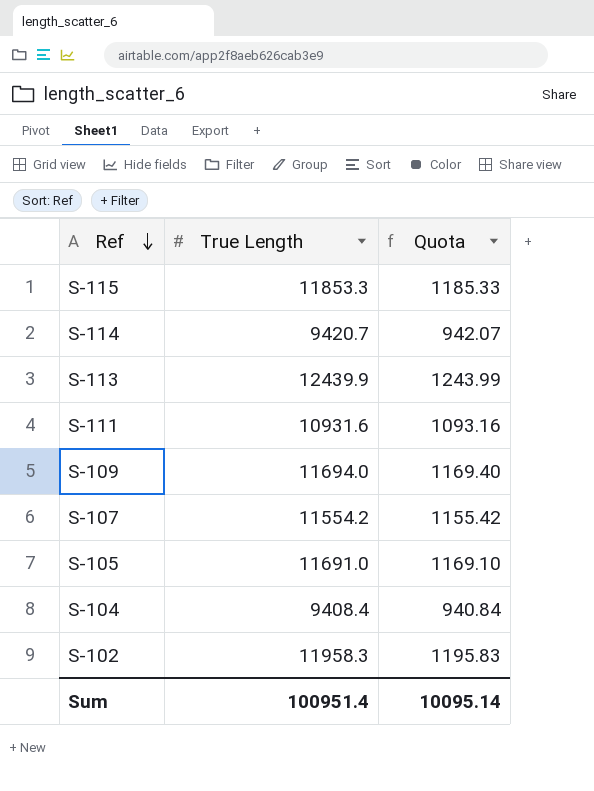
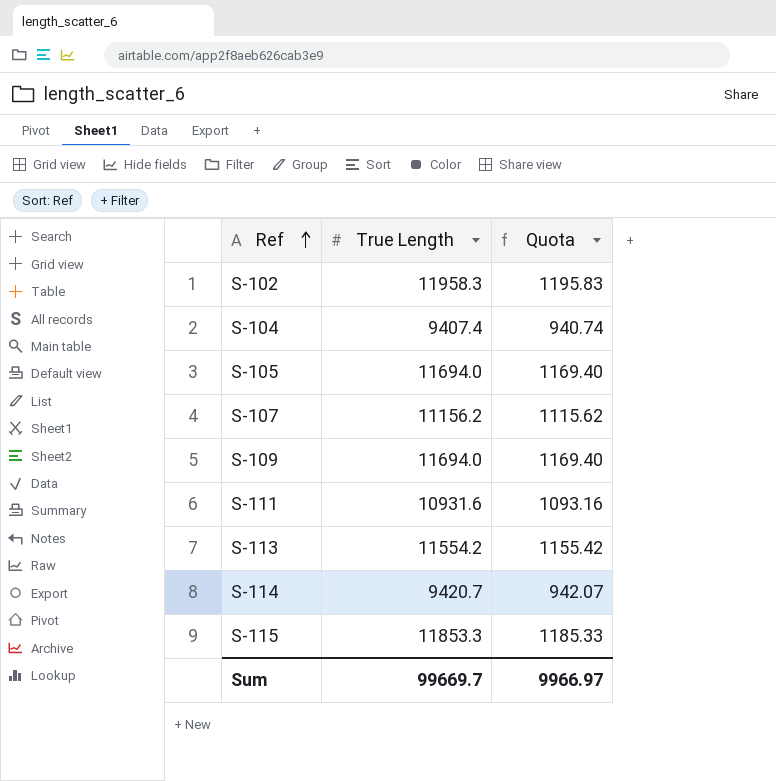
row order: Ref descending -> Ref ascending
S-104 | True Length: 9408.4 -> 9407.4
S-104 | Quota: 940.84 -> 940.74
S-105 | True Length: 11691.0 -> 11694.0
S-105 | Quota: 1169.10 -> 1169.40
S-107 | True Length: 11554.2 -> 11156.2
S-107 | Quota: 1155.42 -> 1115.62
S-113 | True Length: 12439.9 -> 11554.2
S-113 | Quota: 1243.99 -> 1155.42
Sum | True Length: 100951.4 -> 99669.7
Sum | Quota: 10095.14 -> 9966.97

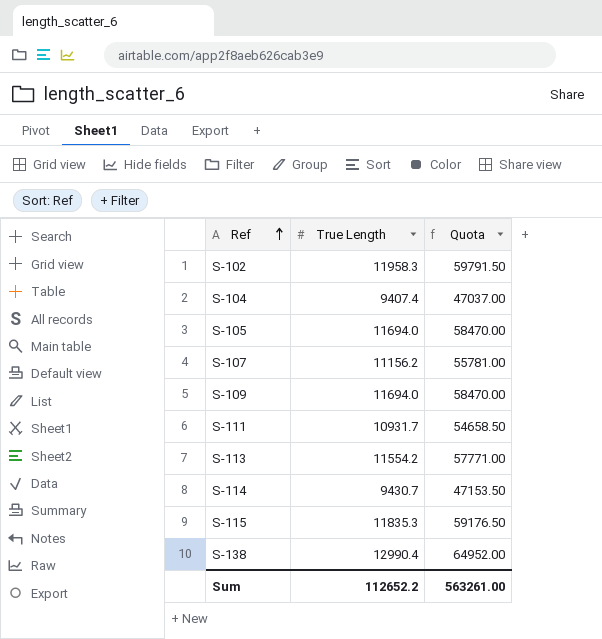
column Quota | formula: [True Length] * 0.1 -> [True Length] * 5
S-111 | True Length: 10931.6 -> 10931.7
S-114 | True Length: 9420.7 -> 9430.7
S-115 | True Length: 11853.3 -> 11835.3
row S-138: none -> 12990.4 | 64952.00
Sum | True Length: 99669.7 -> 112652.2
Sum | Quota: 9966.97 -> 563261.00

